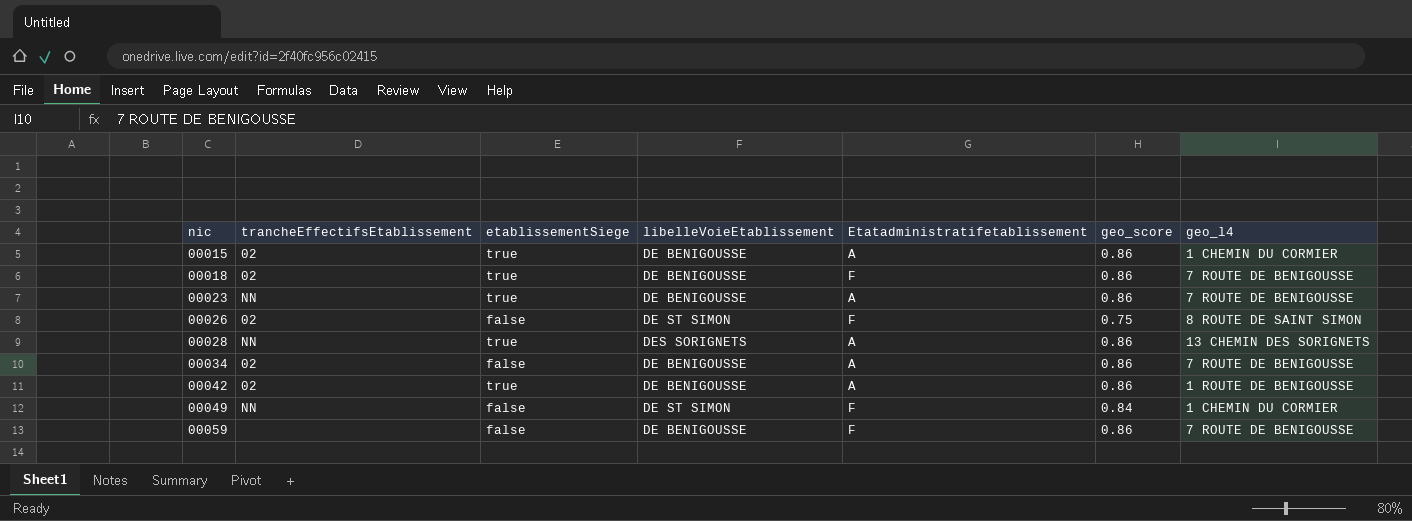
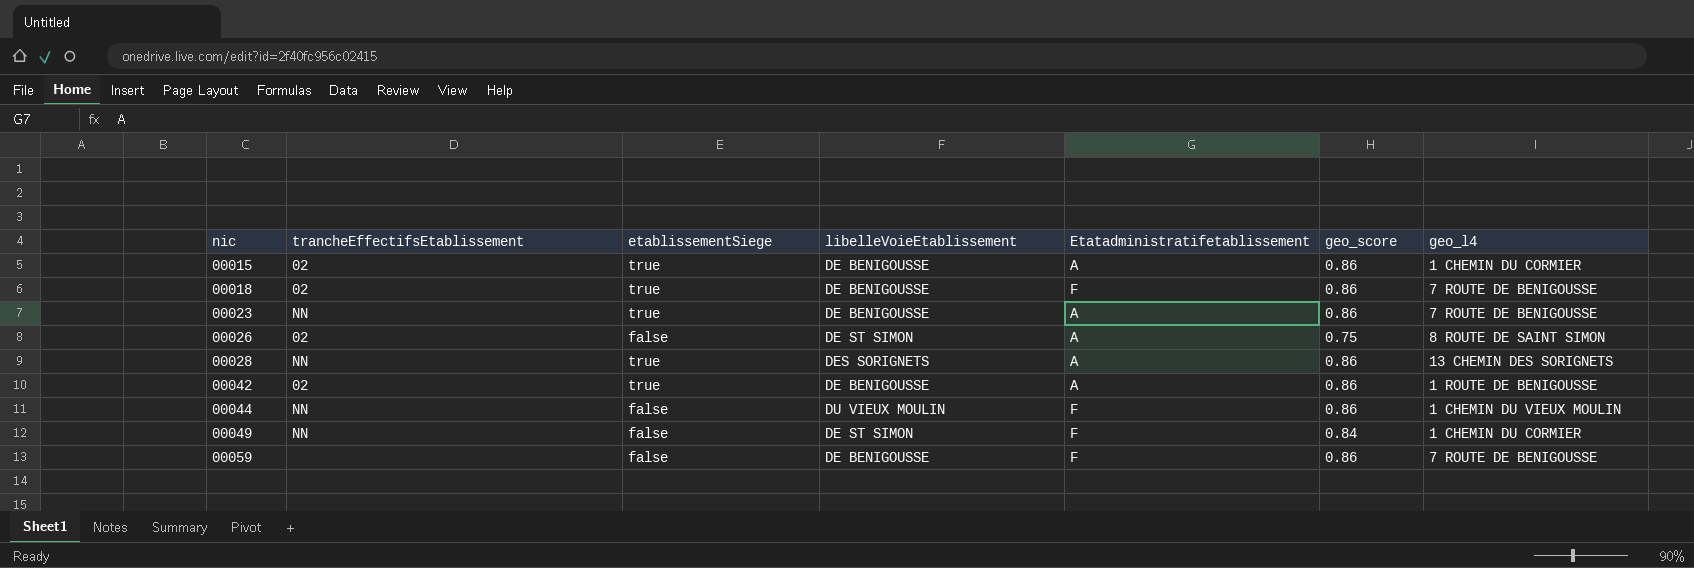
row 00034: 02 | false | DE BENIGOUSSE | A | 0.86 | 7 ROUTE DE BENIGOUSSE -> none
00026 | Etatadministratifetablissement: F -> A
row 00044: none -> NN | false | DU VIEUX MOULIN | F | 0.86 | 1 CHEMIN DU VIEUX MOULIN

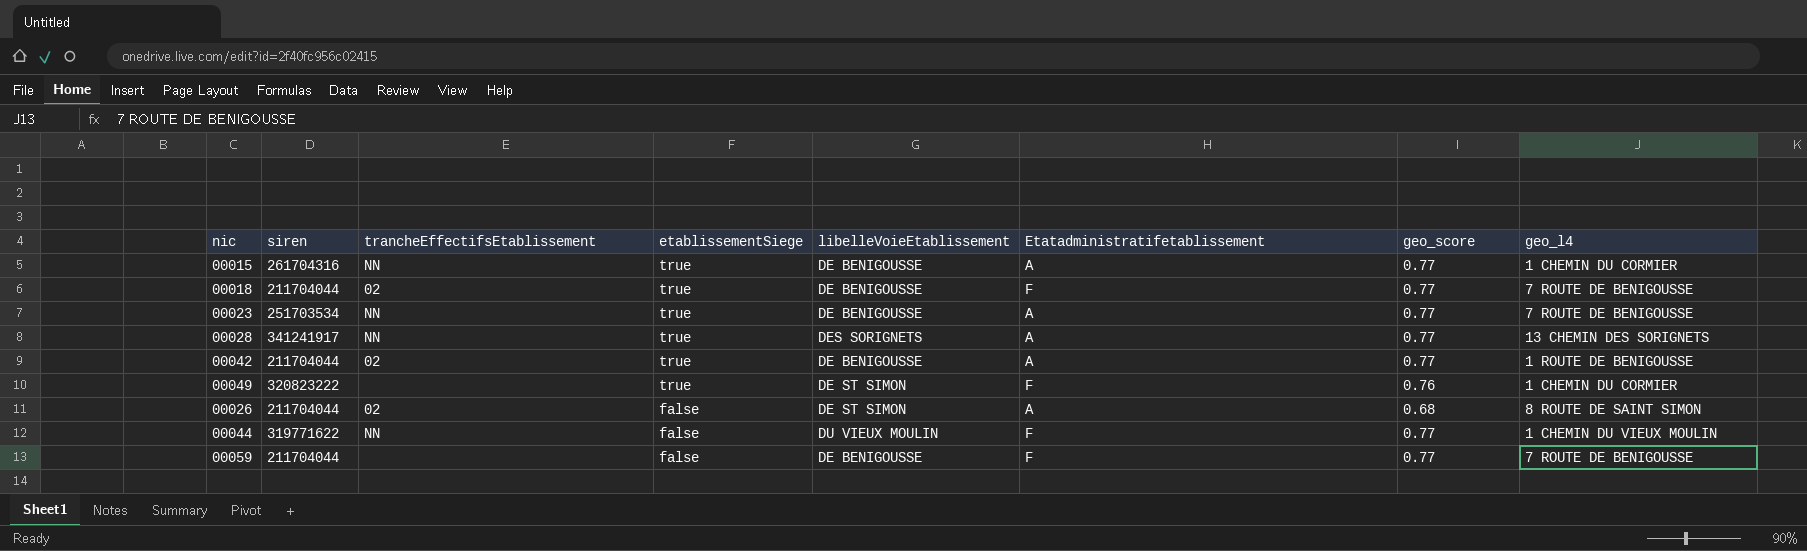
row order: nic ascending -> etablissementSiege descending
column siren | position: none -> 2
00015 | trancheEffectifsEtablissement: 02 -> NN
00015 | geo_score: 0.86 -> 0.77
00018 | geo_score: 0.86 -> 0.77
00023 | geo_score: 0.86 -> 0.77
00028 | geo_score: 0.86 -> 0.77
00042 | geo_score: 0.86 -> 0.77
00049 | trancheEffectifsEtablissement: NN -> none
00049 | etablissementSiege: false -> true
00049 | geo_score: 0.84 -> 0.76
00026 | geo_score: 0.75 -> 0.68
00044 | geo_score: 0.86 -> 0.77
00059 | geo_score: 0.86 -> 0.77

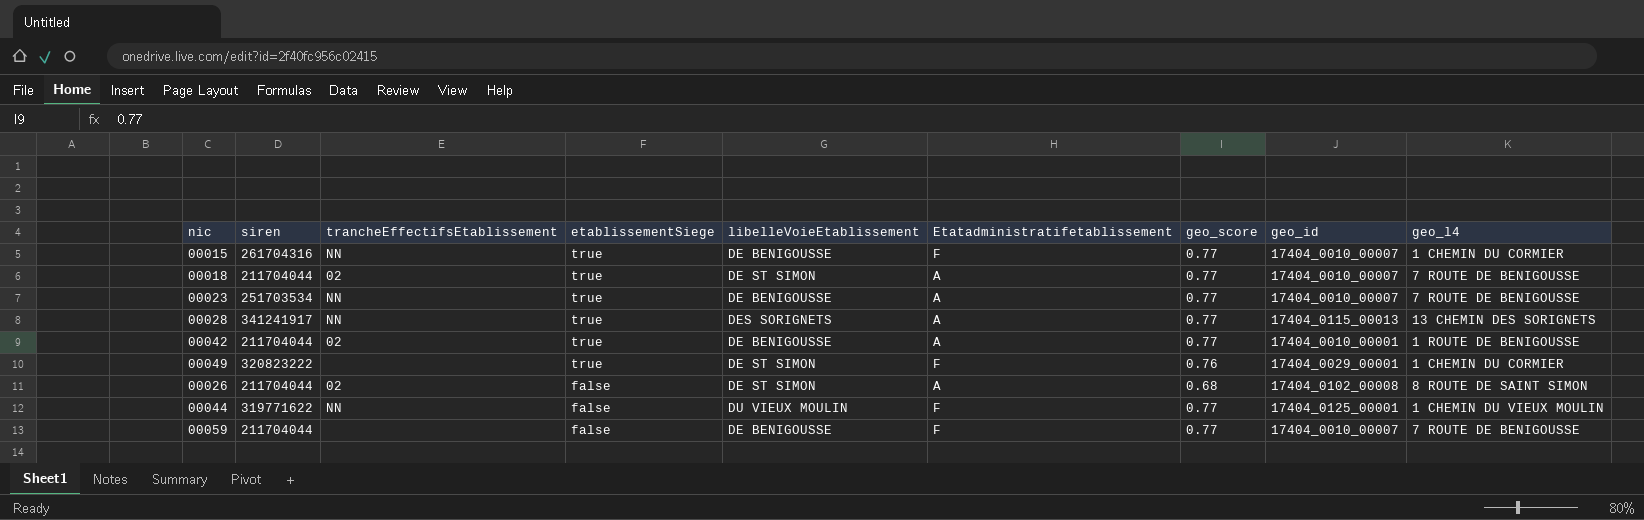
column geo_id | position: none -> 8
00015 | Etatadministratifetablissement: A -> F
00018 | libelleVoieEtablissement: DE BENIGOUSSE -> DE ST SIMON
00018 | Etatadministratifetablissement: F -> A

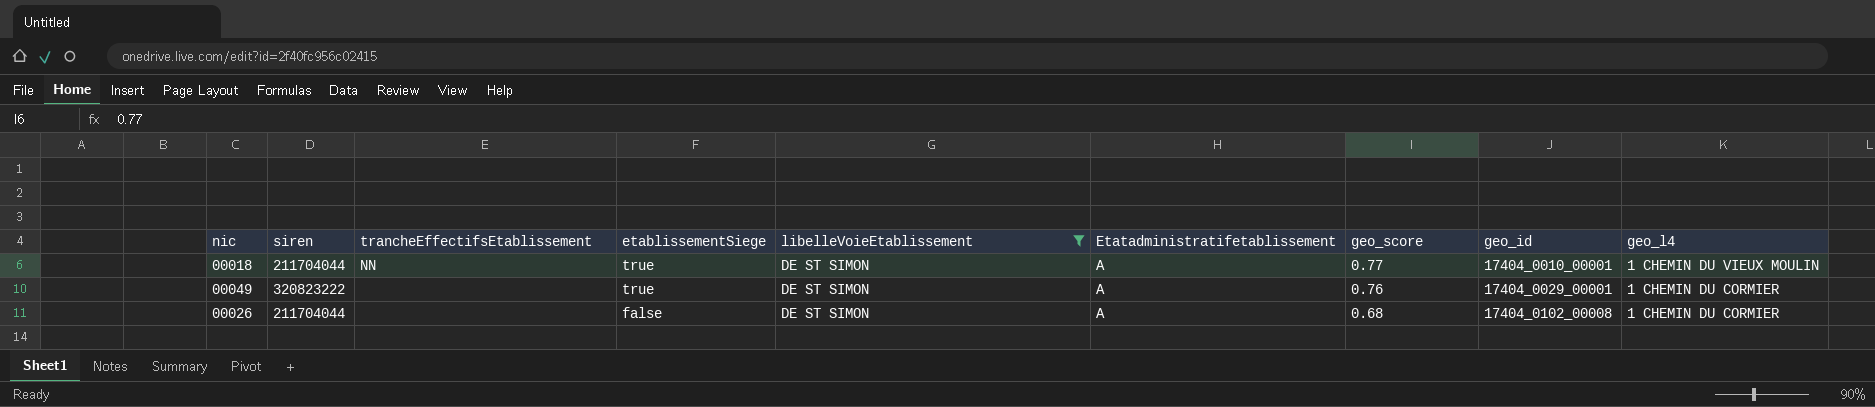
filter: none -> libelleVoieEtablissement = DE ST SIMON
00018 | trancheEffectifsEtablissement: 02 -> NN
00018 | geo_id: 17404_0010_00007 -> 17404_0010_00001
00018 | geo_l4: 7 ROUTE DE BENIGOUSSE -> 1 CHEMIN DU VIEUX MOULIN
00049 | Etatadministratifetablissement: F -> A
00026 | trancheEffectifsEtablissement: 02 -> none
00026 | geo_l4: 8 ROUTE DE SAINT SIMON -> 1 CHEMIN DU CORMIER

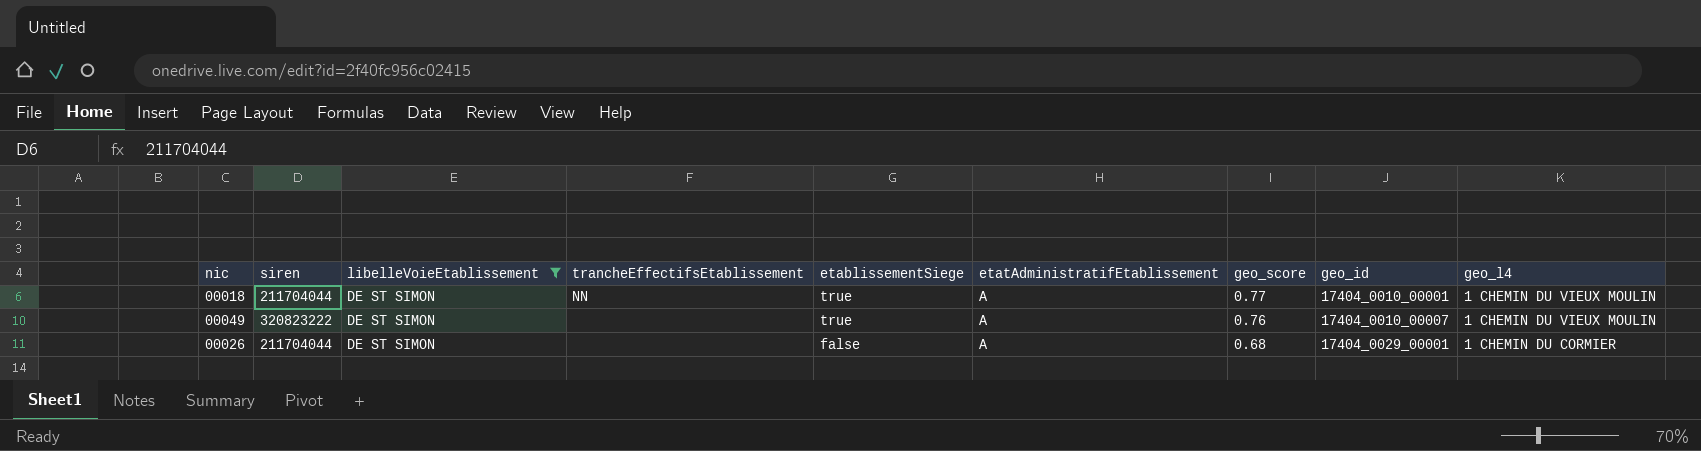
column libelleVoieEtablissement | position: 5 -> 3
column name: Etatadministratifetablissement -> etatAdministratifEtablissement
00049 | geo_id: 17404_0029_00001 -> 17404_0010_00007
00049 | geo_l4: 1 CHEMIN DU CORMIER -> 1 CHEMIN DU VIEUX MOULIN
00026 | geo_id: 17404_0102_00008 -> 17404_0029_00001

